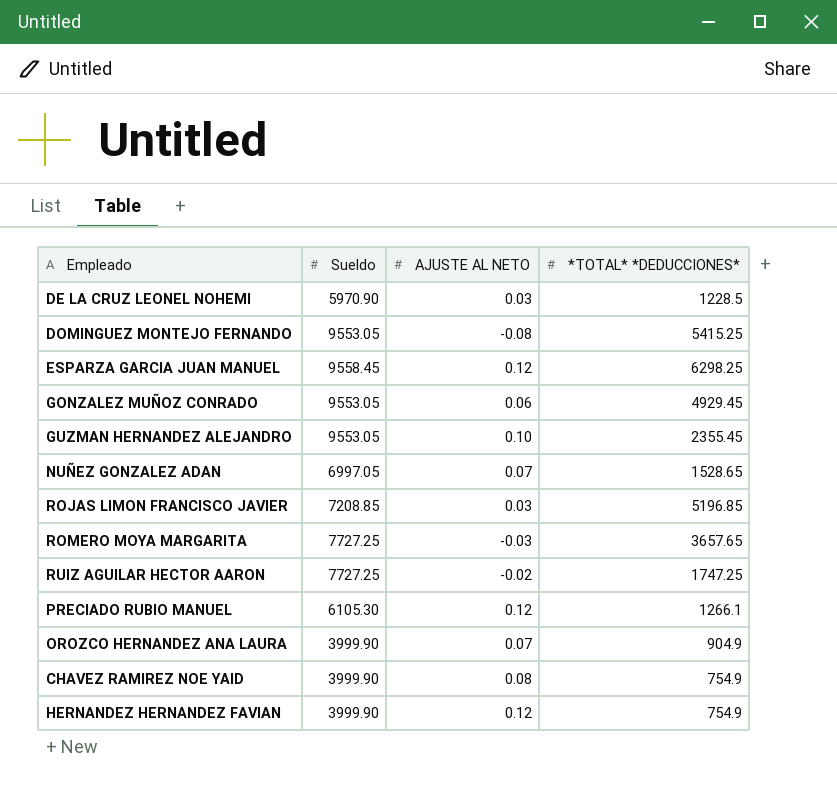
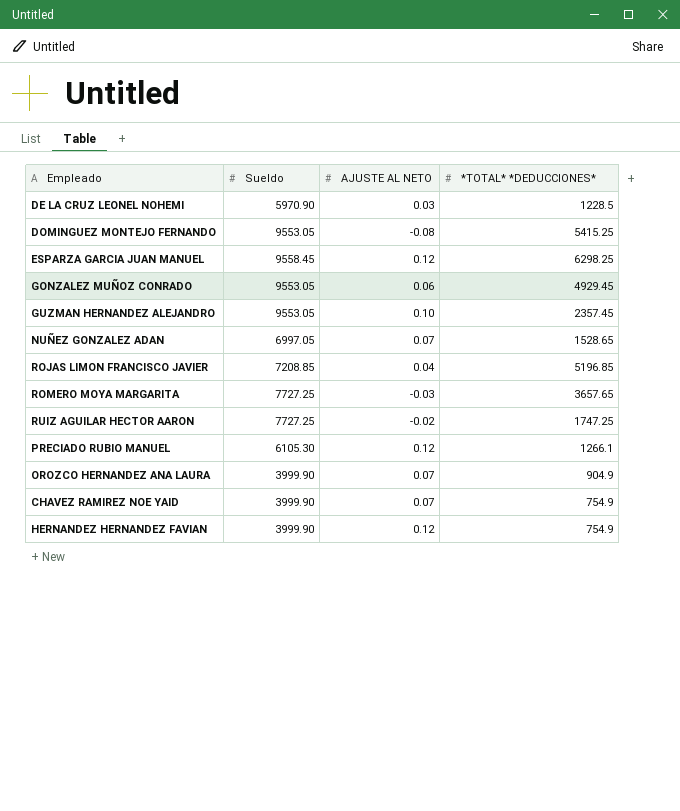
GUZMAN HERNANDEZ ALEJANDRO | *TOTAL* *DEDUCCIONES*: 2355.45 -> 2357.45
ROJAS LIMON FRANCISCO JAVIER | AJUSTE AL NETO: 0.03 -> 0.04
CHAVEZ RAMIREZ NOE YAID | AJUSTE AL NETO: 0.08 -> 0.07

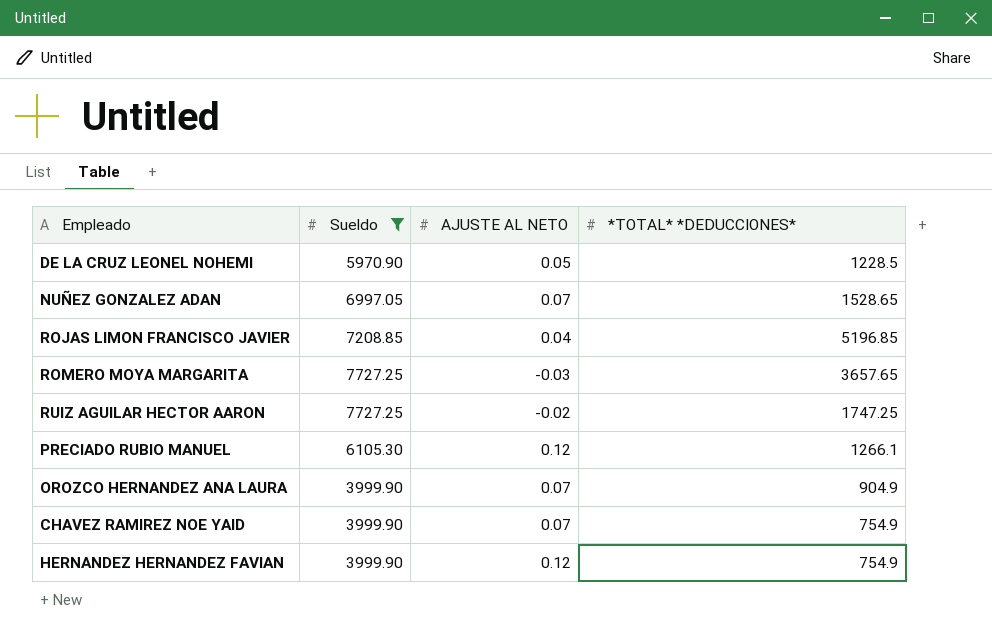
filter: none -> Sueldo <= 7727.25
DE LA CRUZ LEONEL NOHEMI | AJUSTE AL NETO: 0.03 -> 0.05

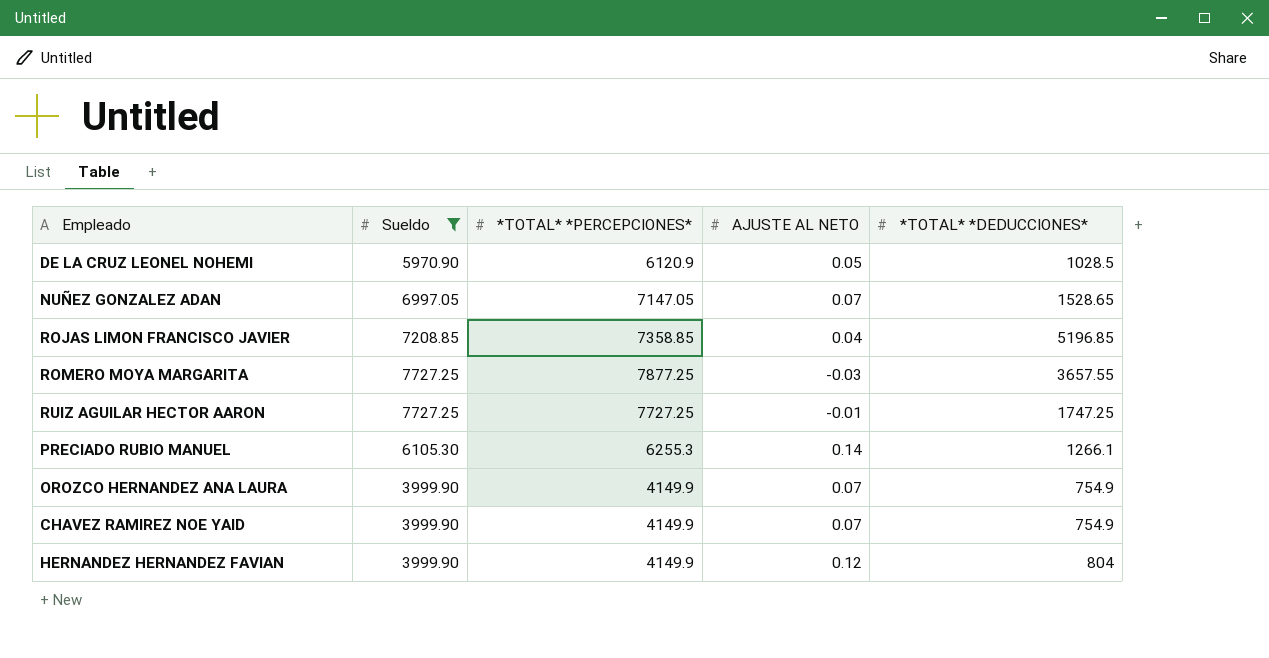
column *TOTAL* *PERCEPCIONES* | position: none -> 3
DE LA CRUZ LEONEL NOHEMI | *TOTAL* *DEDUCCIONES*: 1228.5 -> 1028.5
ROMERO MOYA MARGARITA | *TOTAL* *DEDUCCIONES*: 3657.65 -> 3657.55
RUIZ AGUILAR HECTOR AARON | AJUSTE AL NETO: -0.02 -> -0.01
PRECIADO RUBIO MANUEL | AJUSTE AL NETO: 0.12 -> 0.14
OROZCO HERNANDEZ ANA LAURA | *TOTAL* *DEDUCCIONES*: 904.9 -> 754.9
HERNANDEZ HERNANDEZ FAVIAN | *TOTAL* *DEDUCCIONES*: 754.9 -> 804

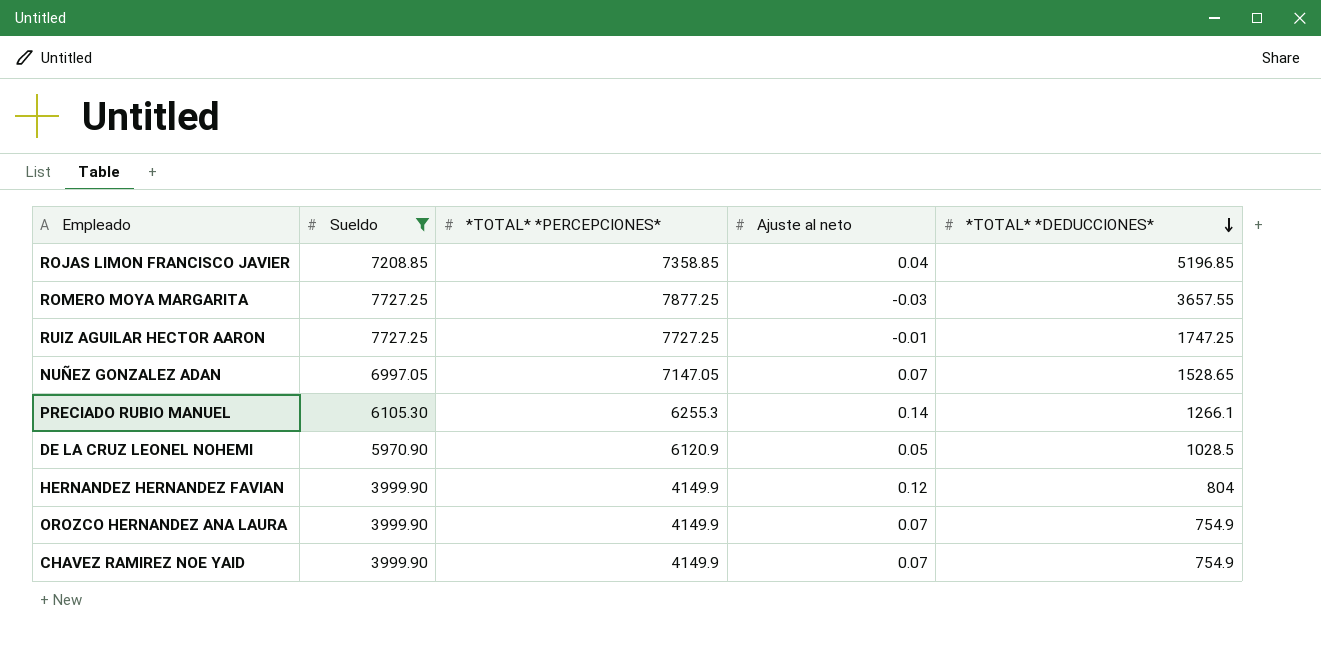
row order: none -> *TOTAL* *DEDUCCIONES* descending
column name: AJUSTE AL NETO -> Ajuste al neto

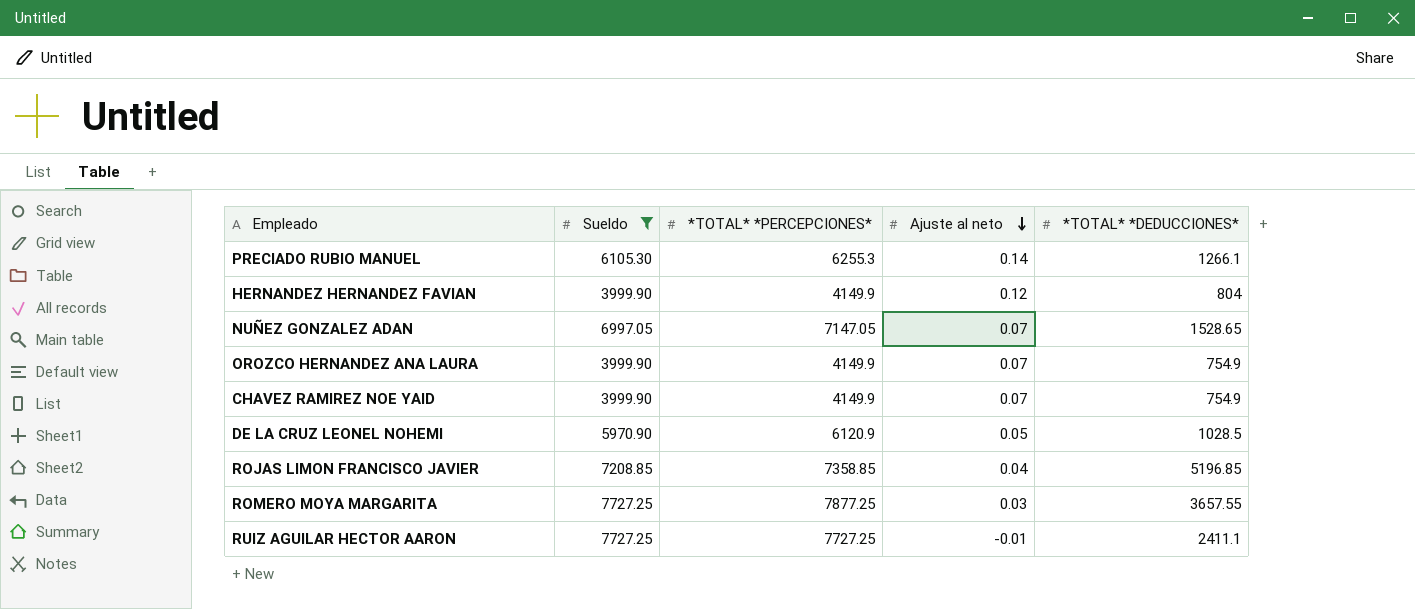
row order: *TOTAL* *DEDUCCIONES* descending -> Ajuste al neto descending
ROMERO MOYA MARGARITA | Ajuste al neto: -0.03 -> 0.03
RUIZ AGUILAR HECTOR AARON | *TOTAL* *DEDUCCIONES*: 1747.25 -> 2411.1

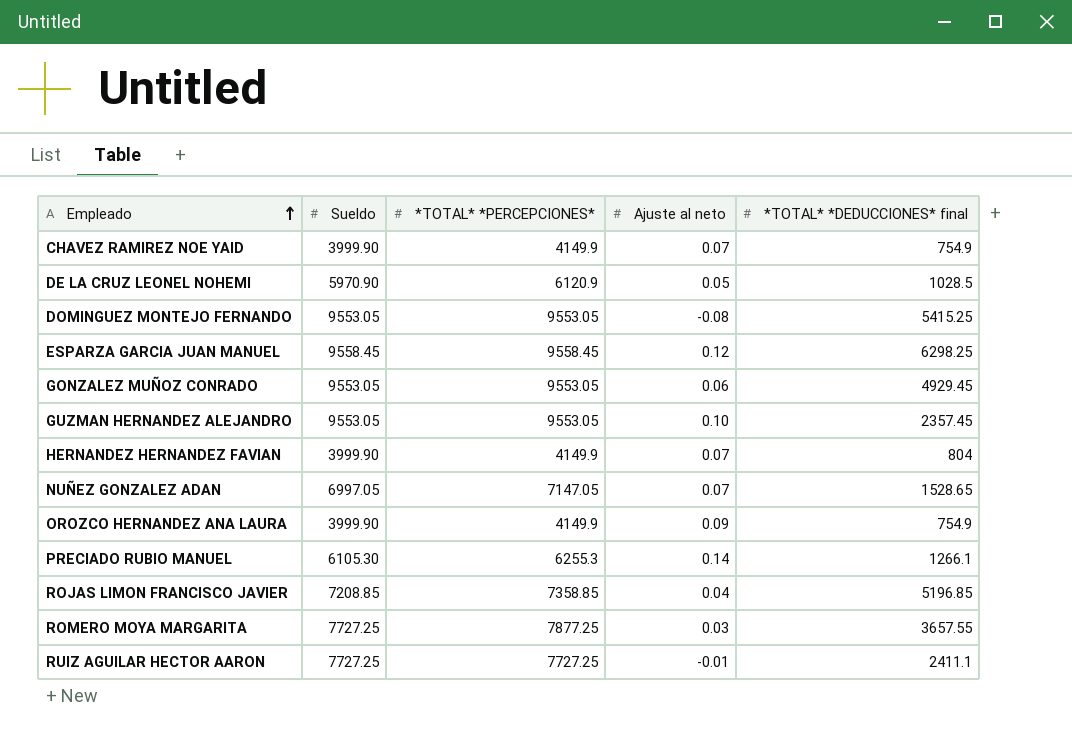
filter: Sueldo <= 7727.25 -> none
row order: Ajuste al neto descending -> Empleado ascending
column name: *TOTAL* *DEDUCCIONES* -> *TOTAL* *DEDUCCIONES* final
HERNANDEZ HERNANDEZ FAVIAN | Ajuste al neto: 0.12 -> 0.07
OROZCO HERNANDEZ ANA LAURA | Ajuste al neto: 0.07 -> 0.09

